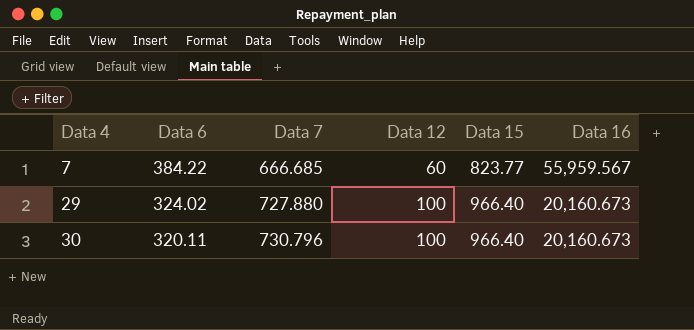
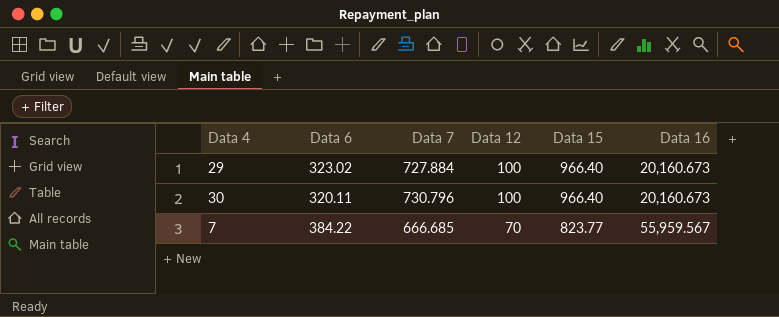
row order: Data 4 ascending -> Data 12 descending
29 | Data 6: 324.02 -> 323.02
29 | Data 7: 727.880 -> 727.884
7 | Data 12: 60 -> 70

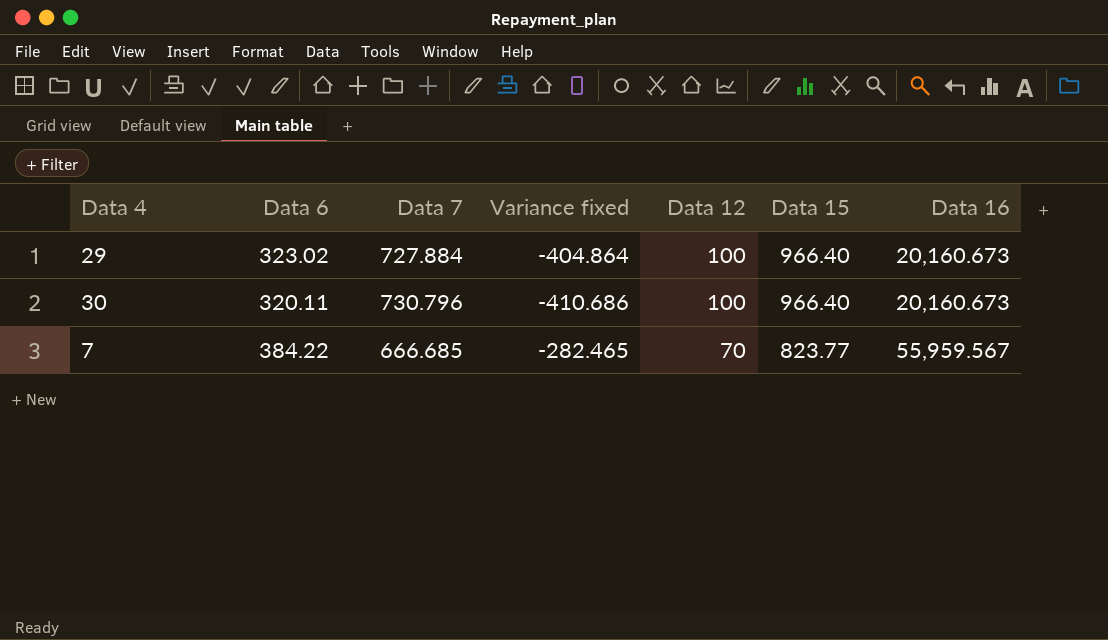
column Variance fixed | formula: none -> [Data 6] - [Data 7]

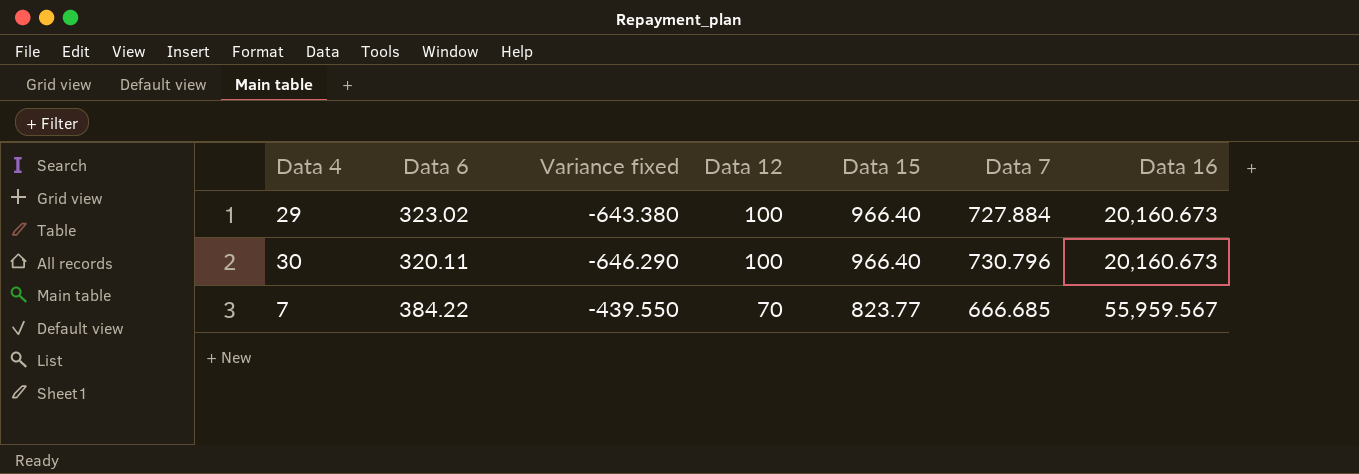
column Variance fixed | formula: [Data 6] - [Data 7] -> [Data 6] - [Data 15]
column Data 7 | position: 3 -> 6

